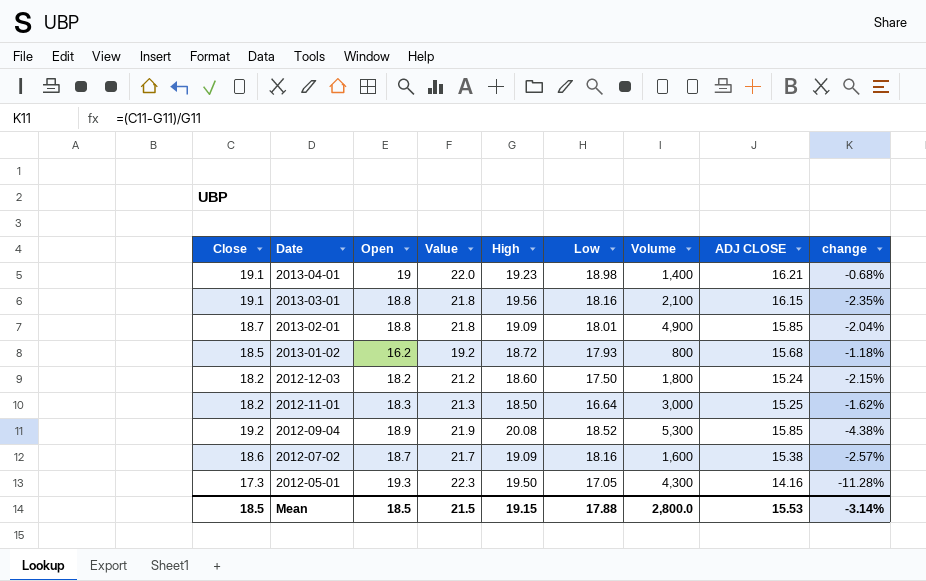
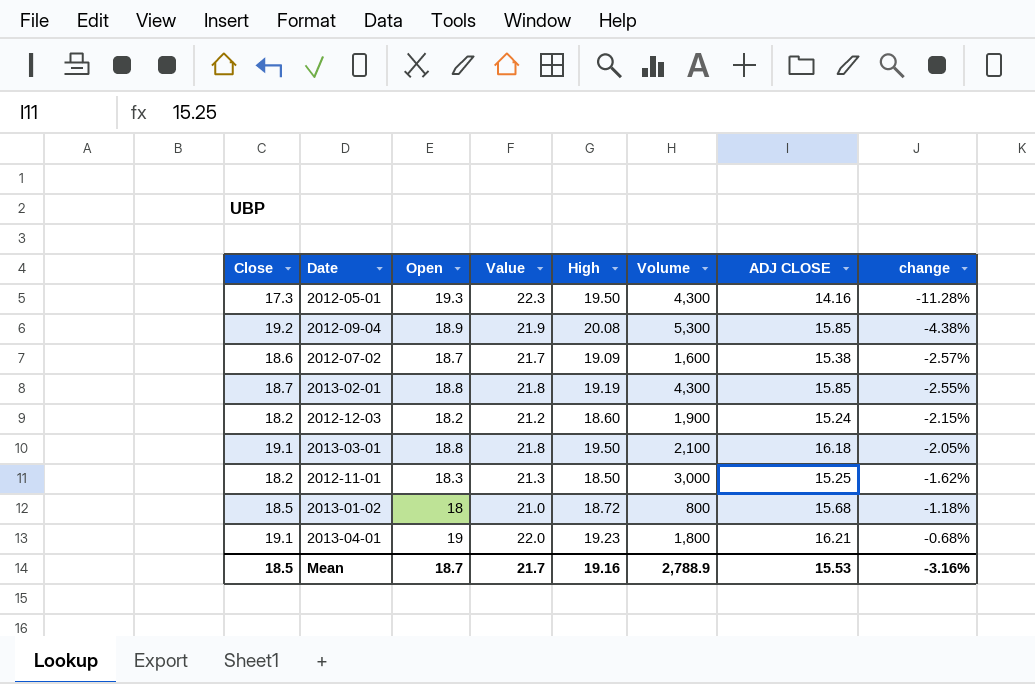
row order: Date descending -> change ascending
column Low | position: 6 -> none
2013-02-01 | High: 19.09 -> 19.19
2013-02-01 | Volume: 4,900 -> 4,300
2013-02-01 | change: -2.04% -> -2.55%
2012-12-03 | Volume: 1,800 -> 1,900
2013-03-01 | High: 19.56 -> 19.50
2013-03-01 | ADJ CLOSE: 16.15 -> 16.18
2013-03-01 | change: -2.35% -> -2.05%
2013-01-02 | Open: 16.2 -> 18
2013-01-02 | Value: 19.2 -> 21.0
2013-04-01 | Volume: 1,400 -> 1,800
Mean | Open: 18.5 -> 18.7
Mean | Value: 21.5 -> 21.7
Mean | High: 19.15 -> 19.16
Mean | Volume: 2,800.0 -> 2,788.9
Mean | change: -3.14% -> -3.16%

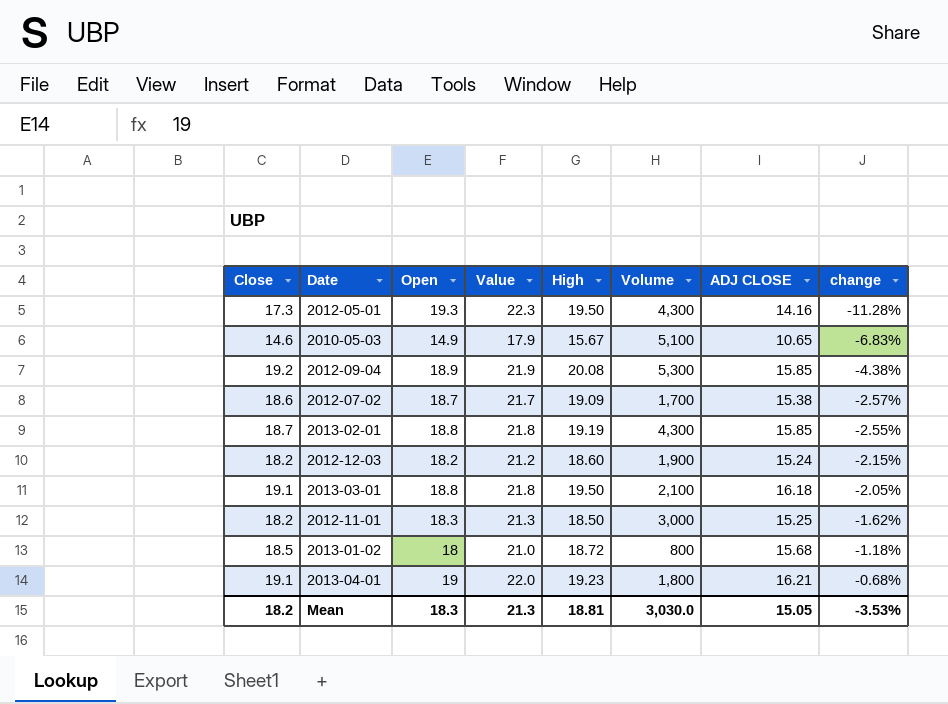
row 2010-05-03: none -> 14.6 | 14.9 | 17.9 | 15.67 | 5,100 | 10.65 | -6.83%
2012-07-02 | Volume: 1,600 -> 1,700
Mean | Close: 18.5 -> 18.2
Mean | Open: 18.7 -> 18.3
Mean | Value: 21.7 -> 21.3
Mean | High: 19.16 -> 18.81
Mean | Volume: 2,788.9 -> 3,030.0
Mean | ADJ CLOSE: 15.53 -> 15.05
Mean | change: -3.16% -> -3.53%

